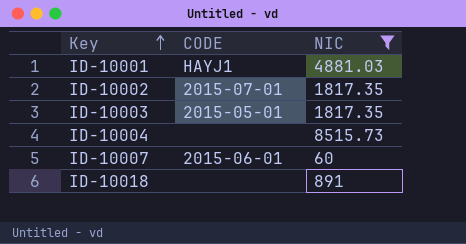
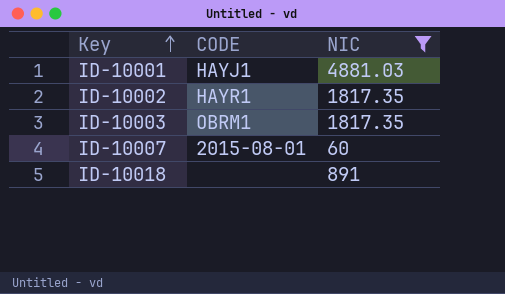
row ID-10004: none | 8515.73 -> none
ID-10002 | CODE: 2015-07-01 -> HAYR1
ID-10003 | CODE: 2015-05-01 -> OBRM1
ID-10007 | CODE: 2015-06-01 -> 2015-08-01

